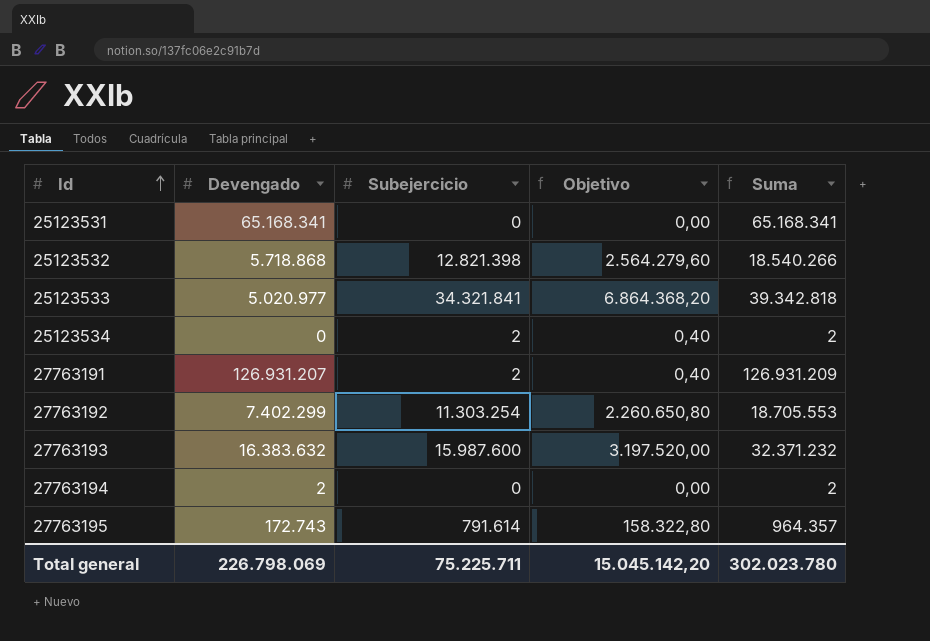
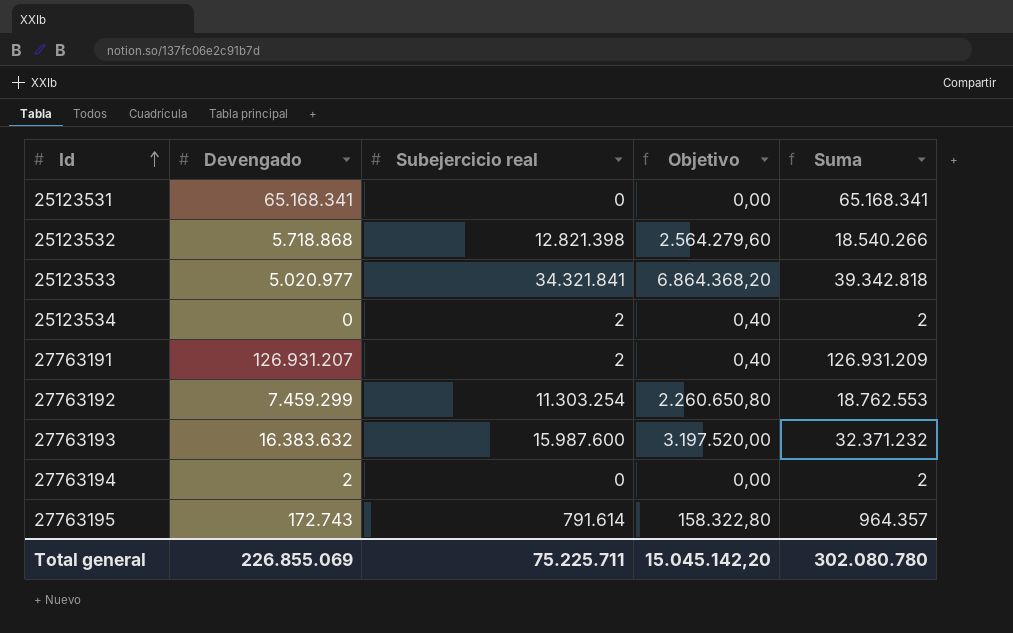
column name: Subejercicio -> Subejercicio real
27763192 | Devengado: 7.402.299 -> 7.459.299
27763192 | Suma: 18.705.553 -> 18.762.553
Total general | Devengado: 226.798.069 -> 226.855.069
Total general | Suma: 302.023.780 -> 302.080.780

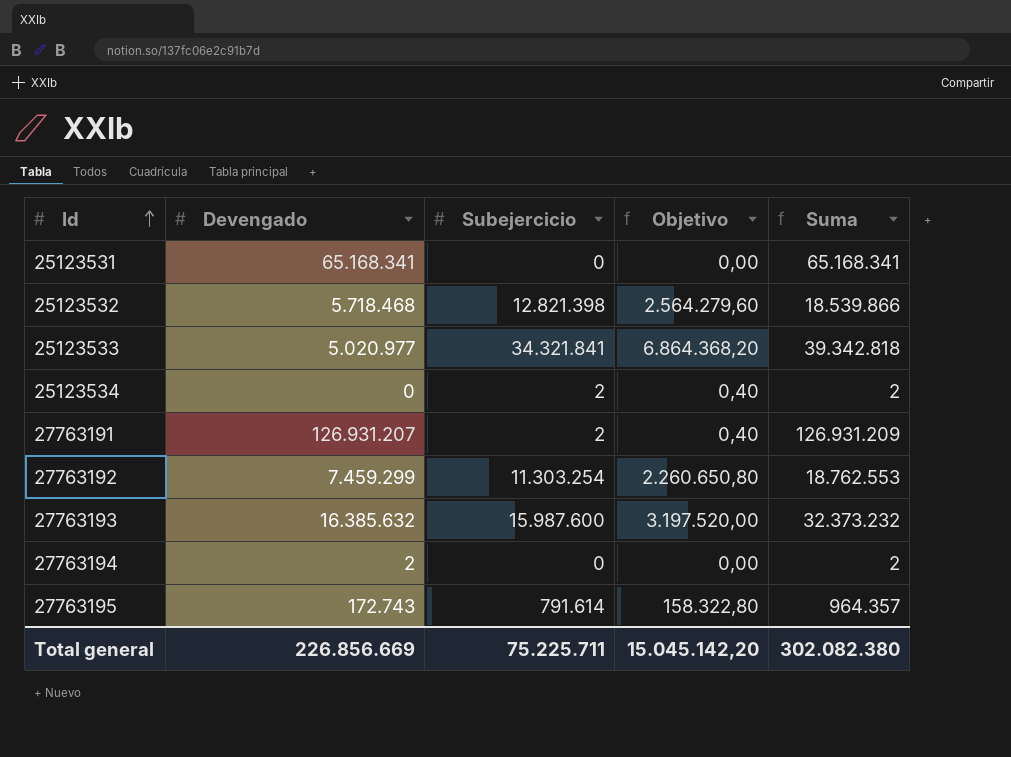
column name: Subejercicio real -> Subejercicio
25123532 | Devengado: 5.718.868 -> 5.718.468
25123532 | Suma: 18.540.266 -> 18.539.866
27763193 | Devengado: 16.383.632 -> 16.385.632
27763193 | Suma: 32.371.232 -> 32.373.232
Total general | Devengado: 226.855.069 -> 226.856.669
Total general | Suma: 302.080.780 -> 302.082.380

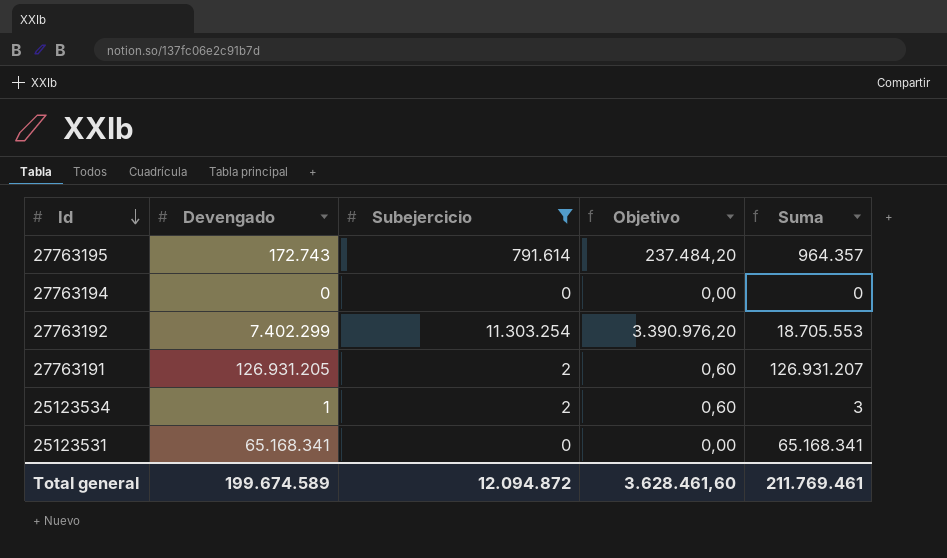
filter: none -> Subejercicio <= 11.303.254
row order: Id ascending -> Id descending
column Objetivo | formula: [Subejercicio] * 0,2 -> [Subejercicio] * 0,3
27763194 | Devengado: 2 -> 0
27763194 | Suma: 2 -> 0
27763192 | Devengado: 7.459.299 -> 7.402.299
27763192 | Suma: 18.762.553 -> 18.705.553
27763191 | Devengado: 126.931.207 -> 126.931.205
27763191 | Suma: 126.931.209 -> 126.931.207
25123534 | Devengado: 0 -> 1
25123534 | Suma: 2 -> 3
Total general | Devengado: 226.856.669 -> 199.674.589
Total general | Subejercicio: 75.225.711 -> 12.094.872
Total general | Objetivo: 15.045.142,20 -> 3.628.461,60
Total general | Suma: 302.082.380 -> 211.769.461

